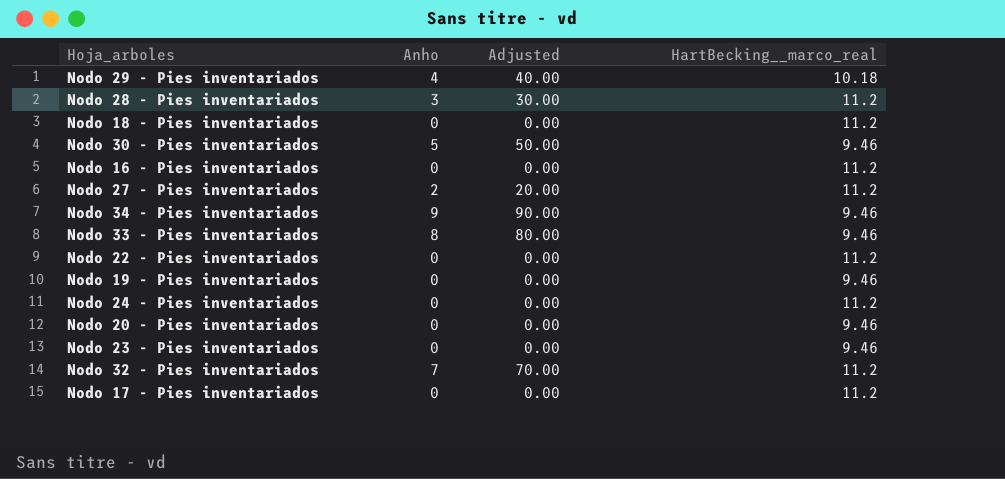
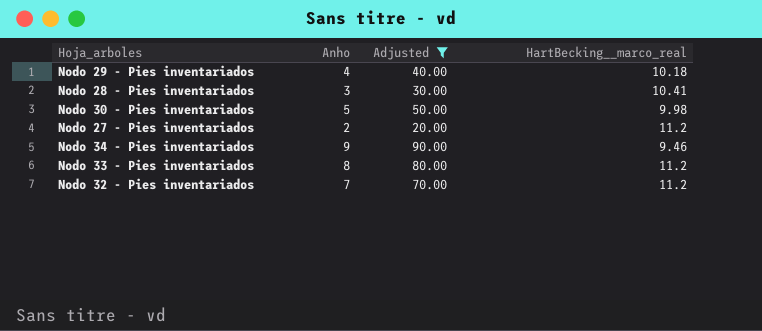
filter: none -> Adjusted != 0.00
Nodo 28 - Pies inventariados | HartBecking__marco_real: 11.2 -> 10.41
Nodo 30 - Pies inventariados | HartBecking__marco_real: 9.46 -> 9.98
Nodo 33 - Pies inventariados | HartBecking__marco_real: 9.46 -> 11.2

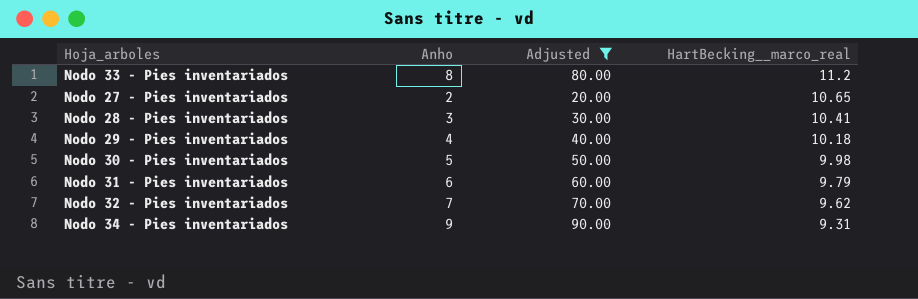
row order: none -> HartBecking__marco_real descending
Nodo 27 - Pies inventariados | HartBecking__marco_real: 11.2 -> 10.65
row Nodo 31 - Pies inventariados: none -> 6 | 60.00 | 9.79
Nodo 32 - Pies inventariados | HartBecking__marco_real: 11.2 -> 9.62
Nodo 34 - Pies inventariados | HartBecking__marco_real: 9.46 -> 9.31

